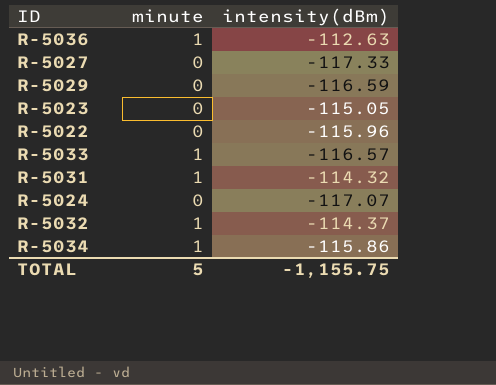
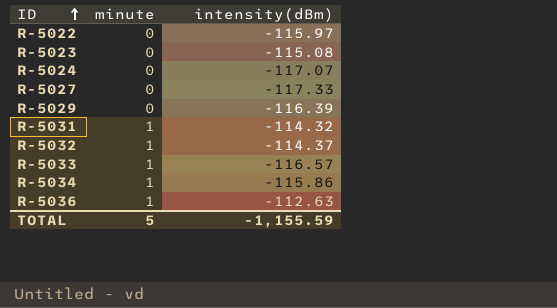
row order: none -> ID ascending
R-5022 | intensity(dBm): -115.96 -> -115.97
R-5023 | intensity(dBm): -115.05 -> -115.08
R-5029 | intensity(dBm): -116.59 -> -116.39
TOTAL | intensity(dBm): -1,155.75 -> -1,155.59

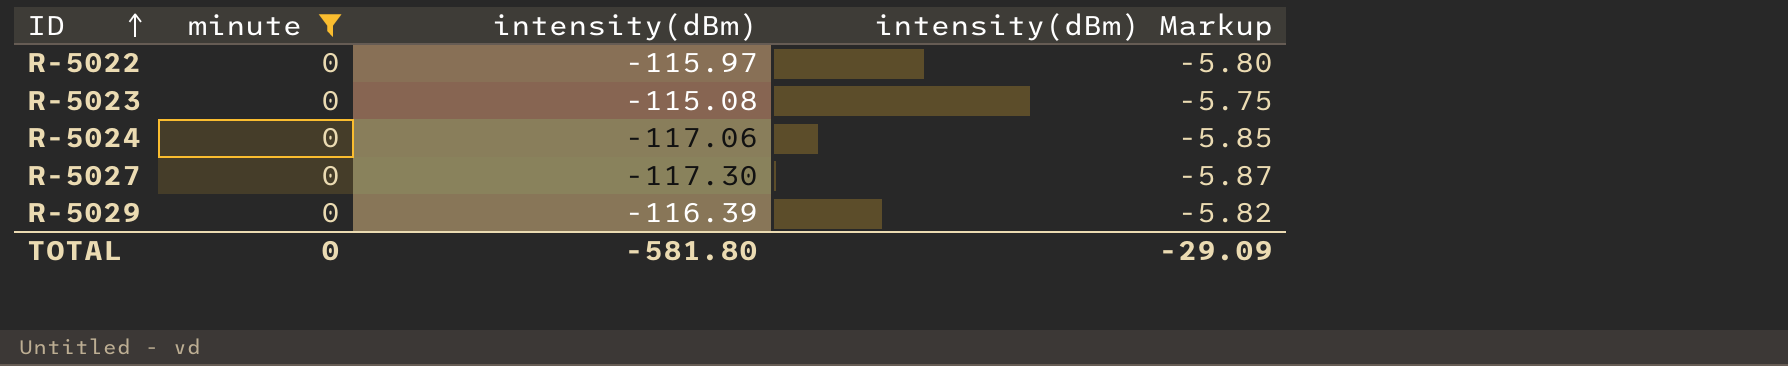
filter: none -> minute = 0
column intensity(dBm) Markup | formula: none -> [intensity(dBm)] * 0.05
R-5024 | intensity(dBm): -117.07 -> -117.06
R-5027 | intensity(dBm): -117.33 -> -117.30
TOTAL | minute: 5 -> 0
TOTAL | intensity(dBm): -1,155.59 -> -581.80

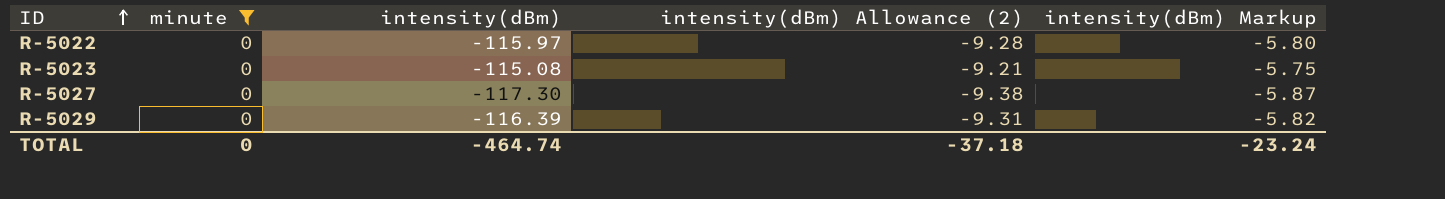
column intensity(dBm) Allowance (2) | formula: none -> [intensity(dBm)] * 0.08
row R-5024: 0 | -117.06 | -5.85 -> none
TOTAL | intensity(dBm): -581.80 -> -464.74
TOTAL | intensity(dBm) Markup: -29.09 -> -23.24

